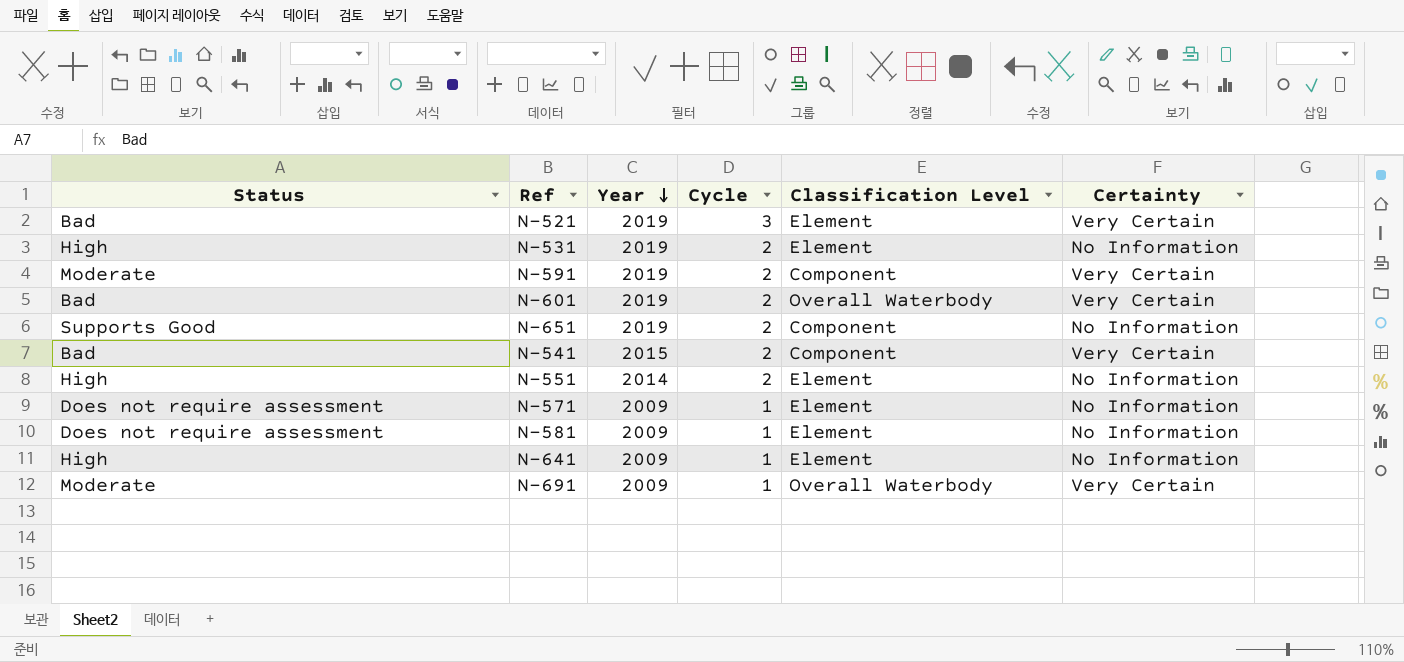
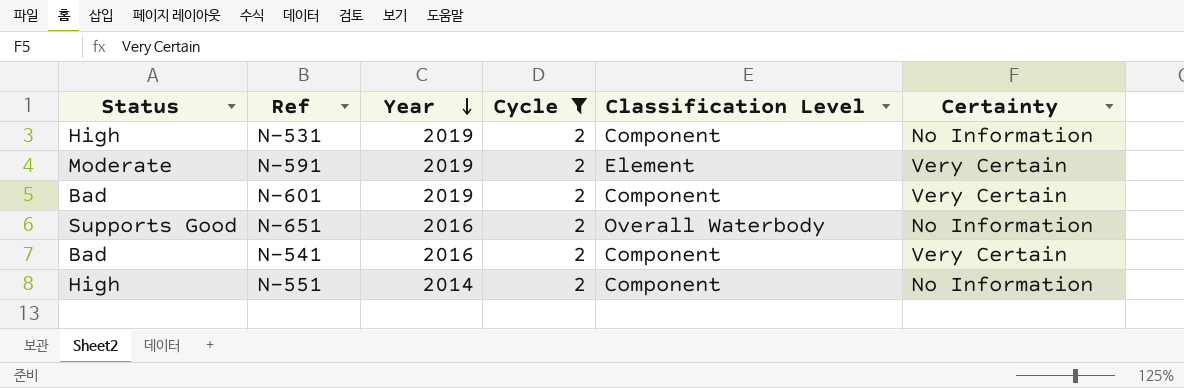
filter: none -> Cycle = 2
N-531 | Classification Level: Element -> Component
N-591 | Classification Level: Component -> Element
N-601 | Classification Level: Overall Waterbody -> Component
N-651 | Year: 2019 -> 2016
N-651 | Classification Level: Component -> Overall Waterbody
N-541 | Year: 2015 -> 2016
N-551 | Classification Level: Element -> Component

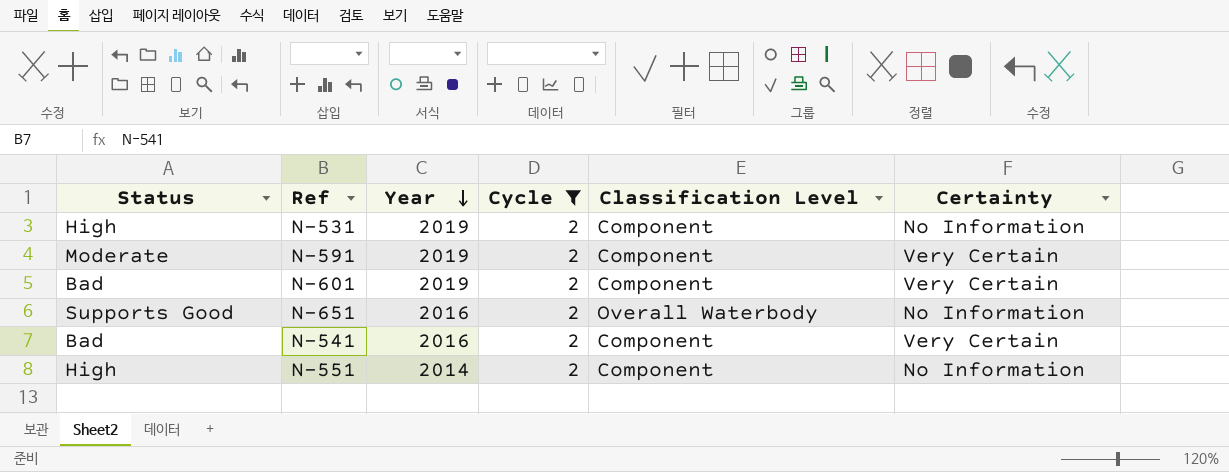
N-591 | Classification Level: Element -> Component

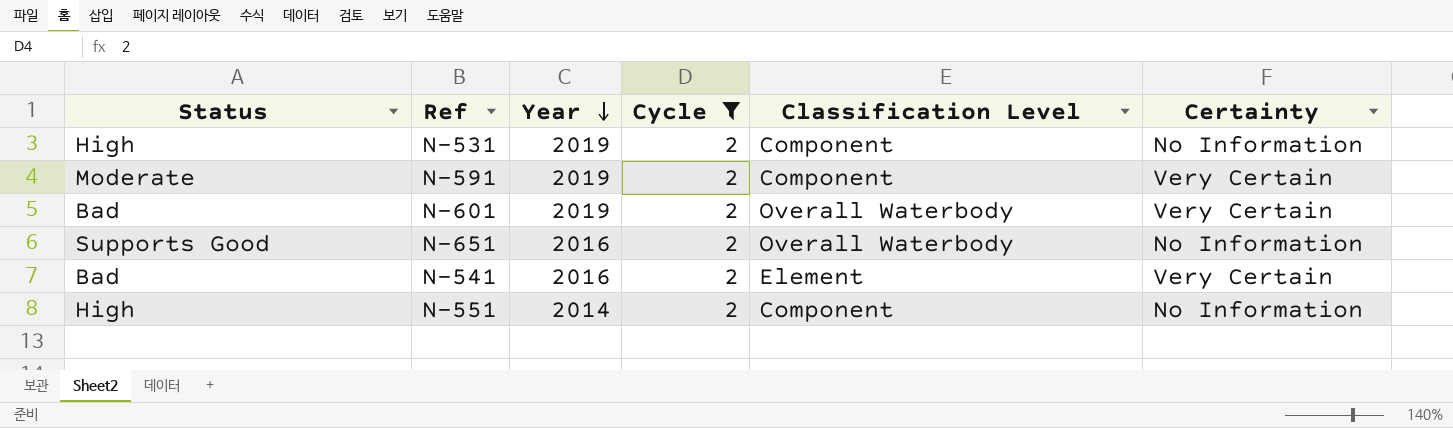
N-601 | Classification Level: Component -> Overall Waterbody
N-541 | Classification Level: Component -> Element

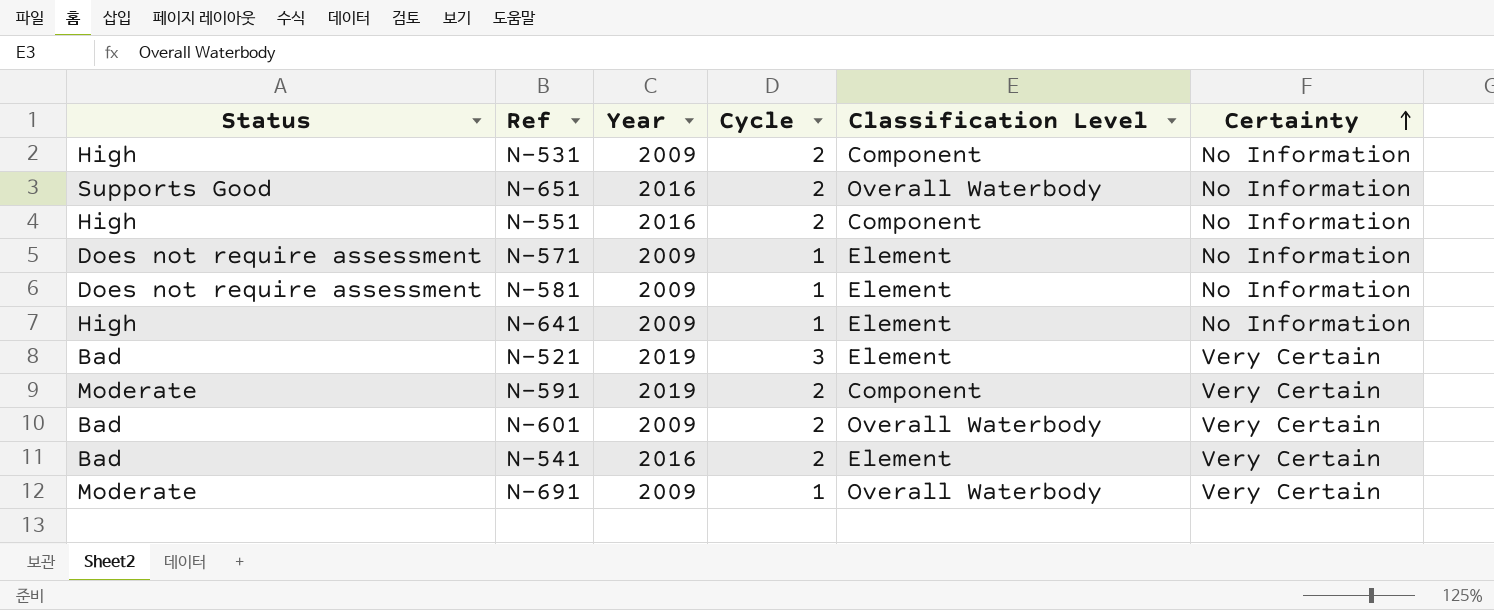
filter: Cycle = 2 -> none
row order: Year descending -> Certainty ascending
N-531 | Year: 2019 -> 2009
N-551 | Year: 2014 -> 2016
N-601 | Year: 2019 -> 2009

